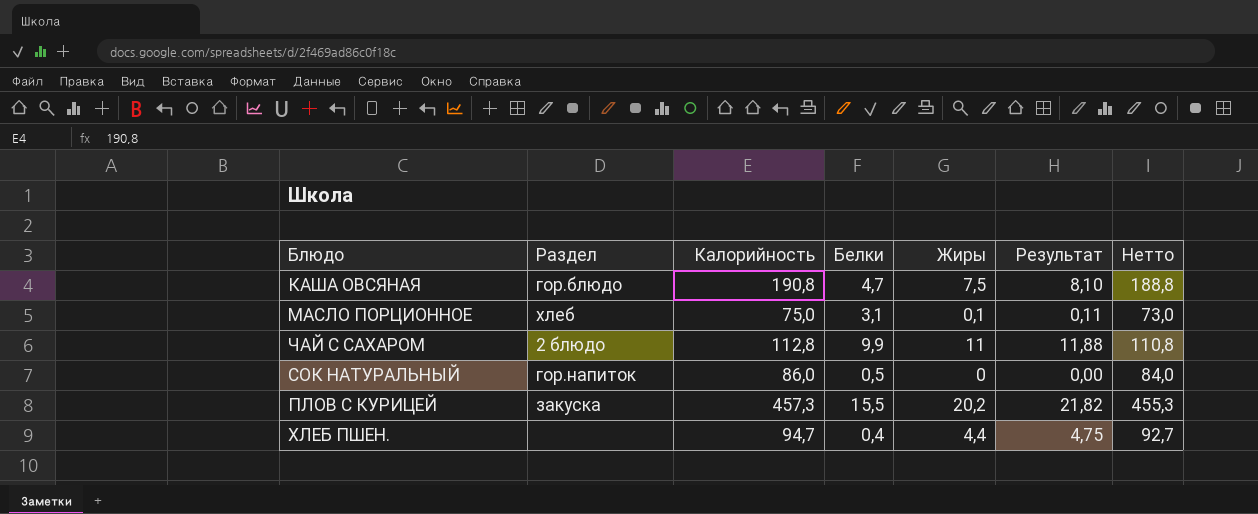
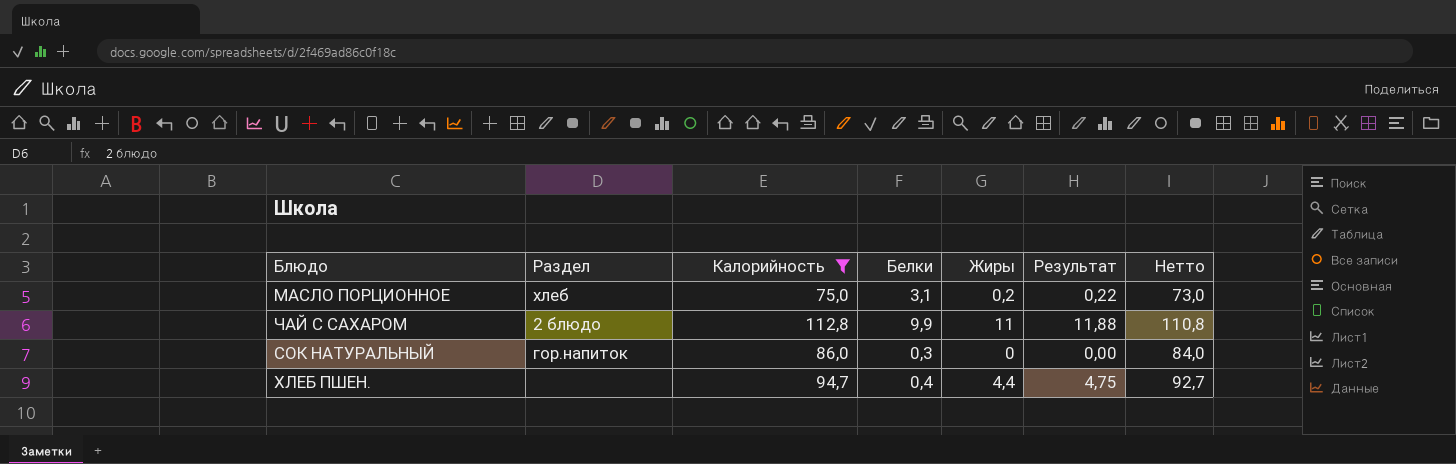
filter: none -> Калорийность <= 112,8
МАСЛО ПОРЦИОННОЕ | Жиры: 0,1 -> 0,2
МАСЛО ПОРЦИОННОЕ | Результат: 0,11 -> 0,22
СОК НАТУРАЛЬНЫЙ | Белки: 0,5 -> 0,3

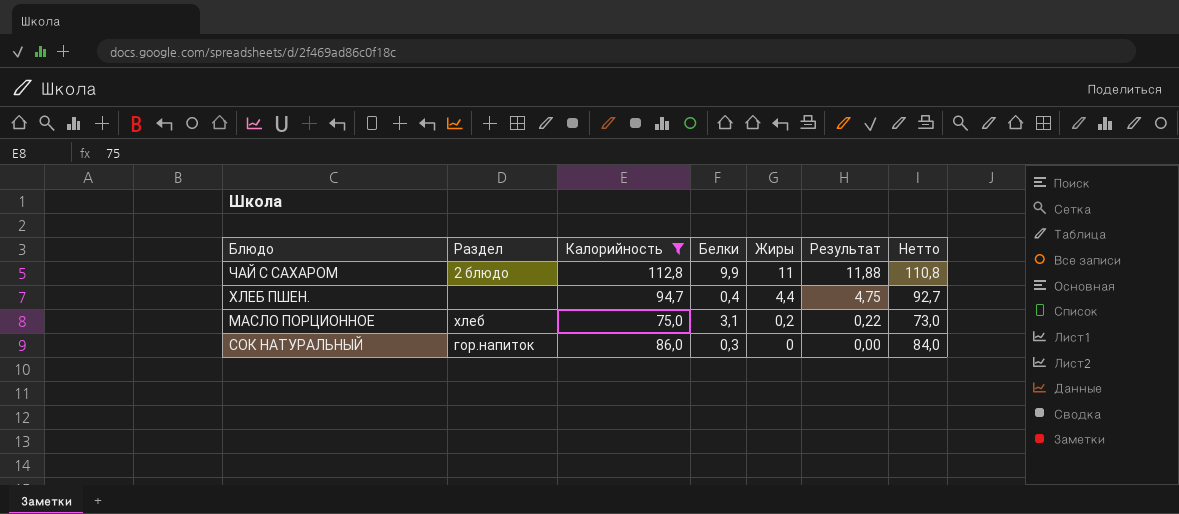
row order: none -> Жиры descending

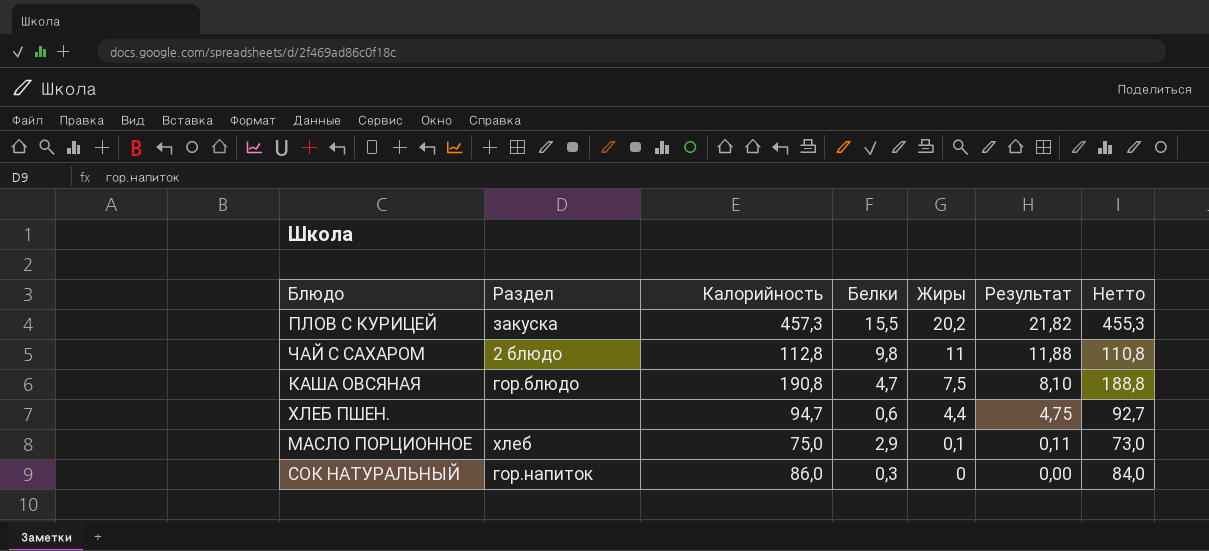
filter: Калорийность <= 112,8 -> none
ЧАЙ С САХАРОМ | Белки: 9,9 -> 9,8
ХЛЕБ ПШЕН. | Белки: 0,4 -> 0,6
МАСЛО ПОРЦИОННОЕ | Белки: 3,1 -> 2,9
МАСЛО ПОРЦИОННОЕ | Жиры: 0,2 -> 0,1
МАСЛО ПОРЦИОННОЕ | Результат: 0,22 -> 0,11

